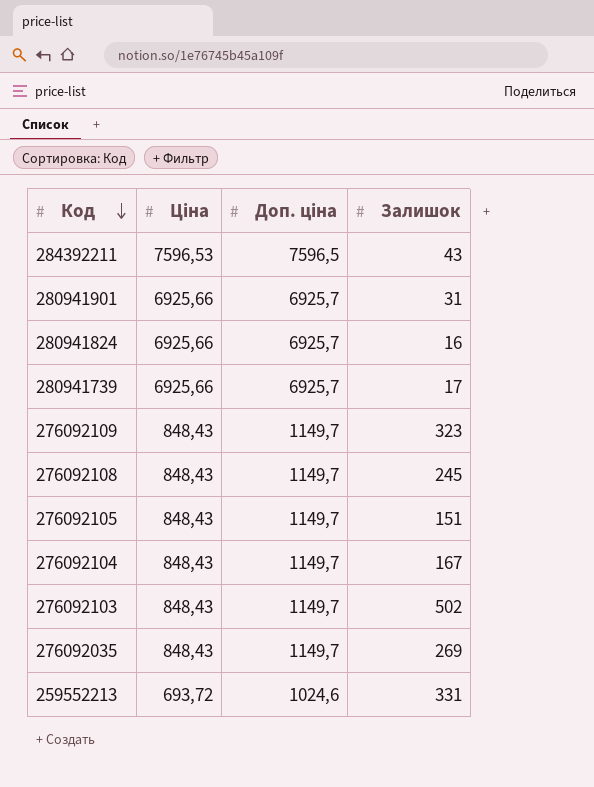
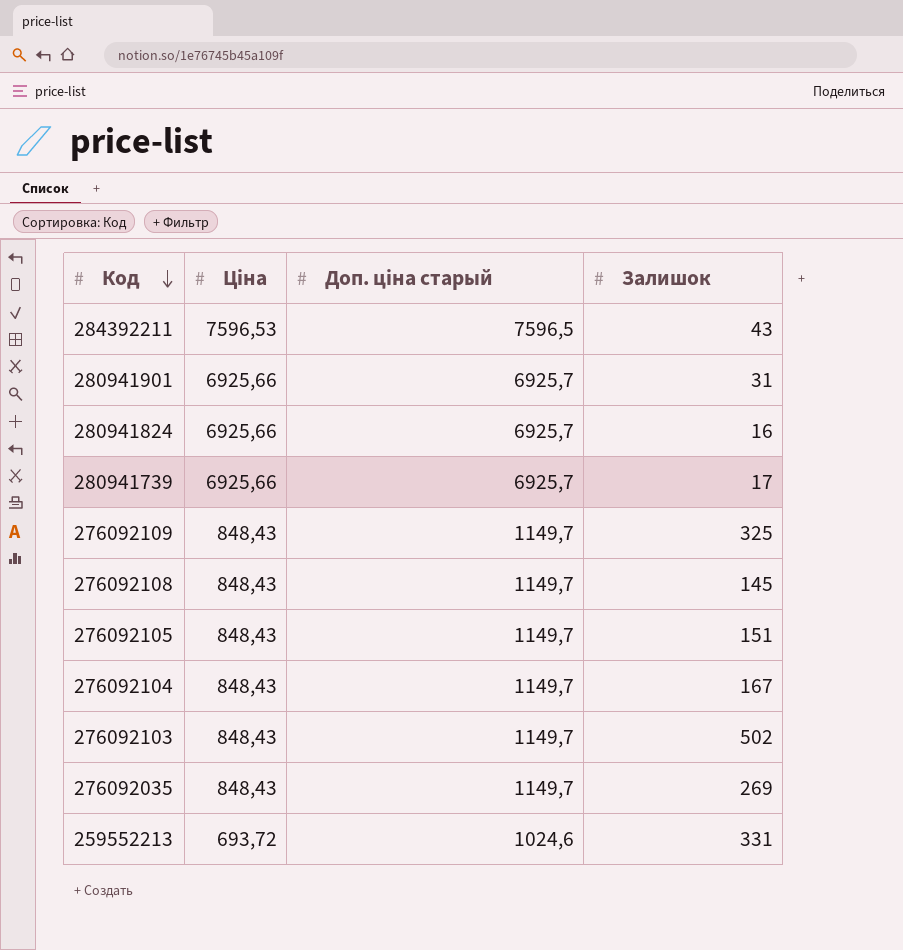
column name: Доп. ціна -> Доп. ціна старый
276092109 | Залишок: 323 -> 325
276092108 | Залишок: 245 -> 145

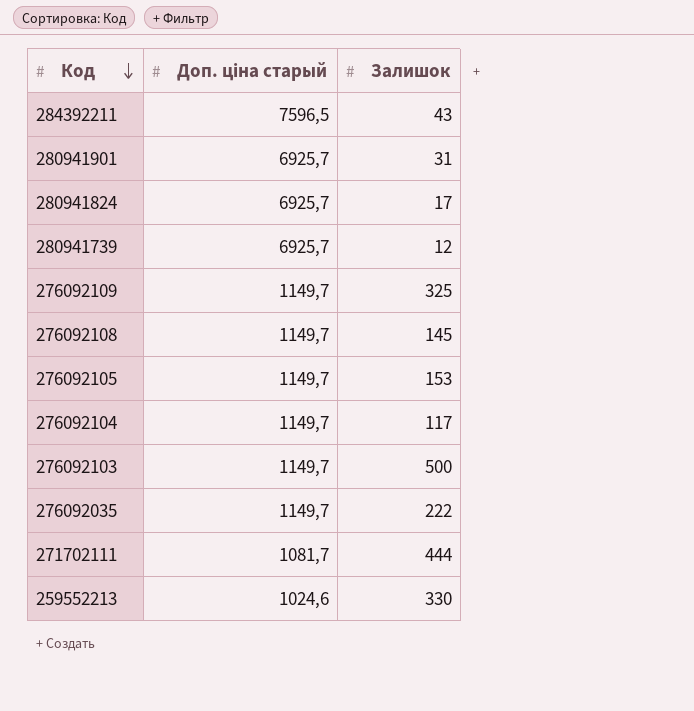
column Ціна | position: 2 -> none
280941824 | Залишок: 16 -> 17
280941739 | Залишок: 17 -> 12
276092105 | Залишок: 151 -> 153
276092104 | Залишок: 167 -> 117
276092103 | Залишок: 502 -> 500
276092035 | Залишок: 269 -> 222
row 271702111: none -> 1081,7 | 444
259552213 | Залишок: 331 -> 330

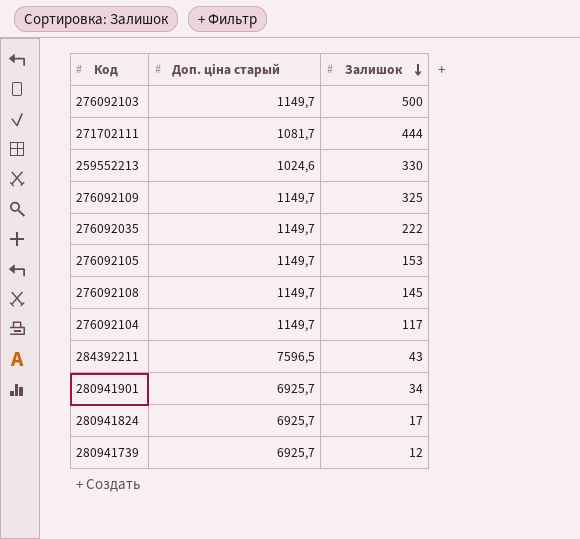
row order: Код descending -> Залишок descending
280941901 | Залишок: 31 -> 34

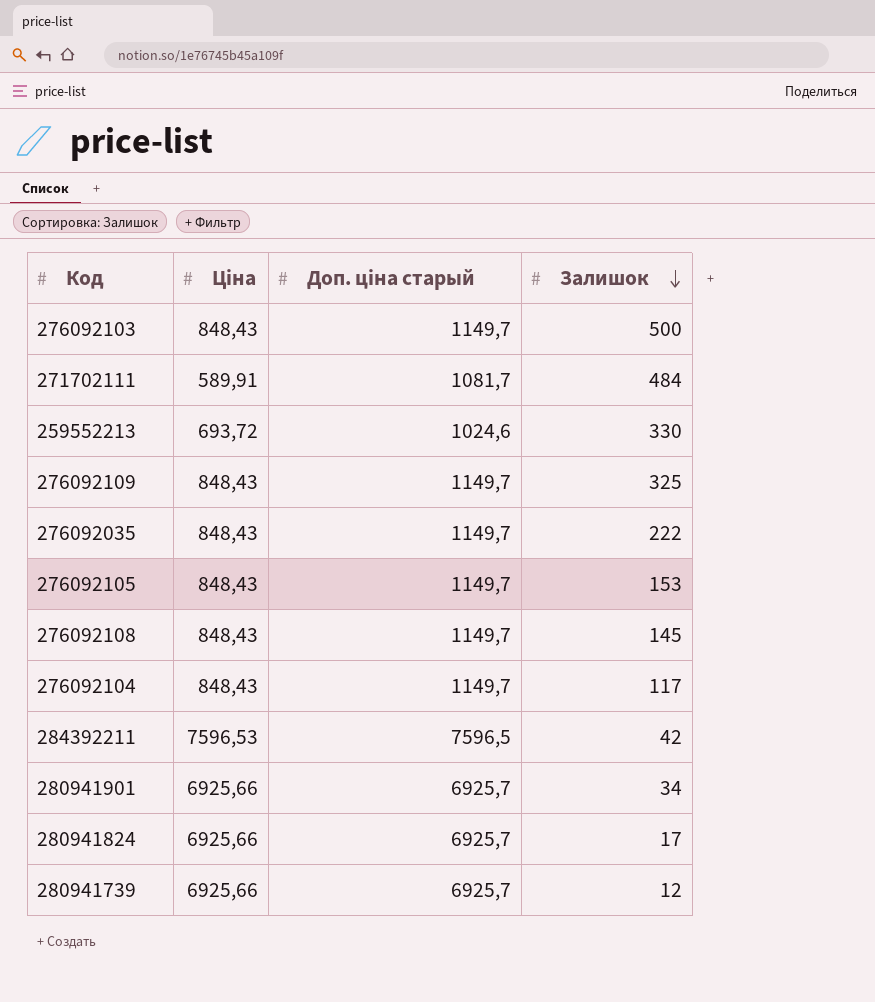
column Ціна | position: none -> 2
271702111 | Залишок: 444 -> 484
284392211 | Залишок: 43 -> 42

